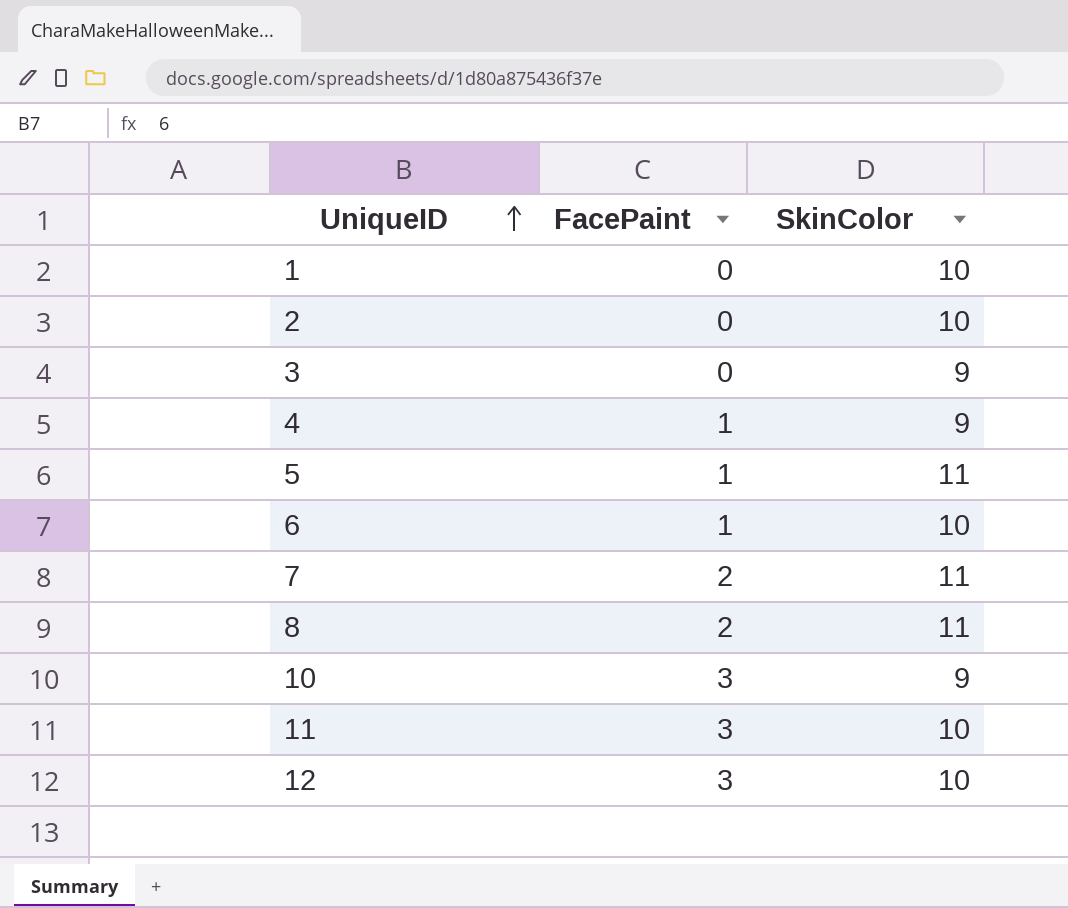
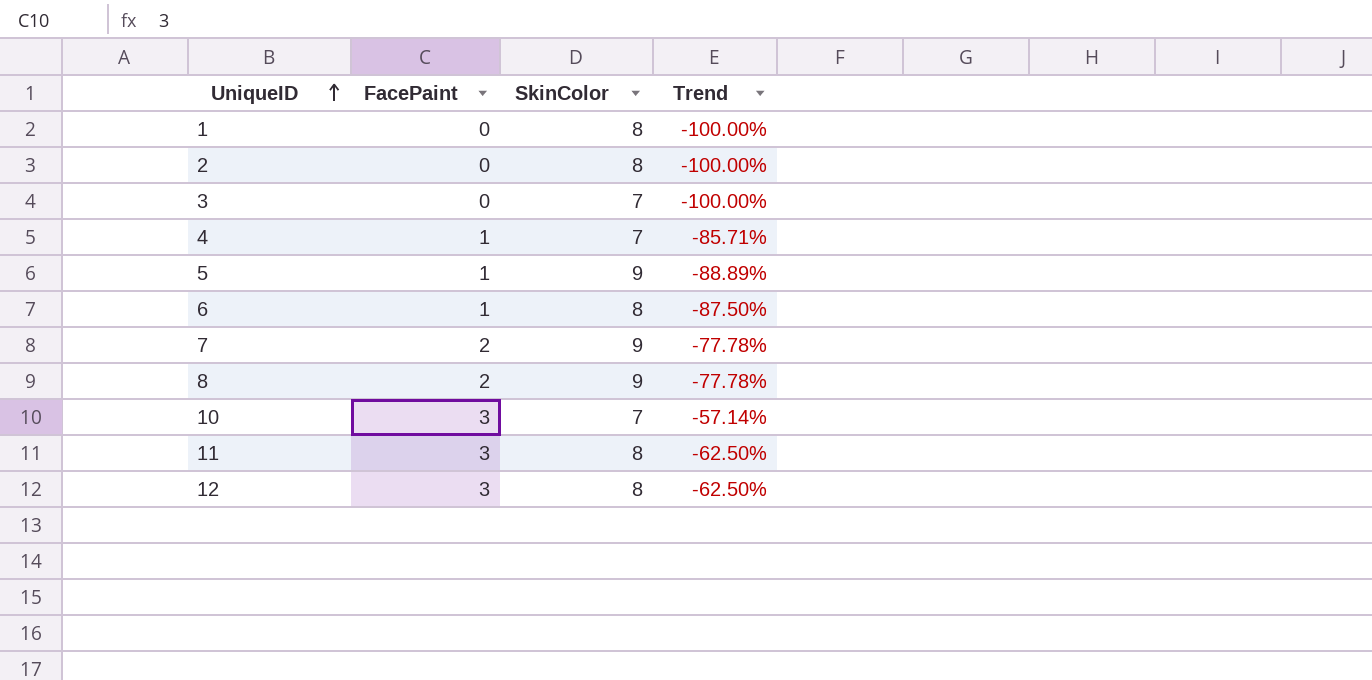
column Trend | formula: none -> ([FacePaint] - [SkinColor]) / [SkinColor]
1 | SkinColor: 10 -> 8
2 | SkinColor: 10 -> 8
3 | SkinColor: 9 -> 7
4 | SkinColor: 9 -> 7
5 | SkinColor: 11 -> 9
6 | SkinColor: 10 -> 8
7 | SkinColor: 11 -> 9
8 | SkinColor: 11 -> 9
10 | SkinColor: 9 -> 7
11 | SkinColor: 10 -> 8
12 | SkinColor: 10 -> 8

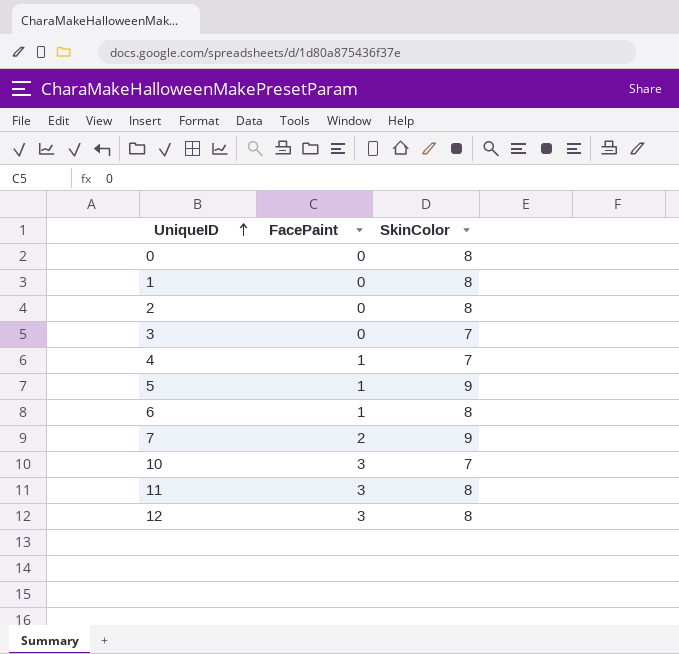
column Trend | formula: ([FacePaint] - [SkinColor]) / [SkinColor] -> none
row 8: 2 | 9 | -77.78% -> none
row 0: none -> 0 | 8

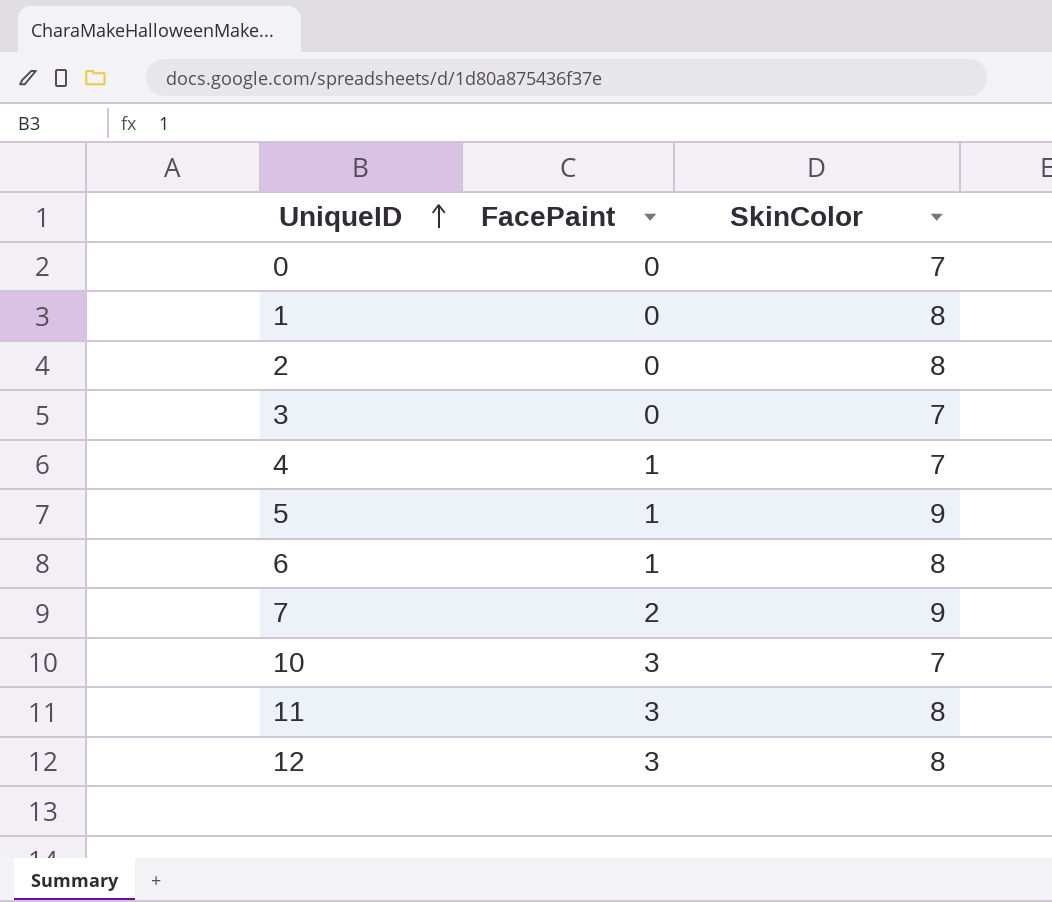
0 | SkinColor: 8 -> 7

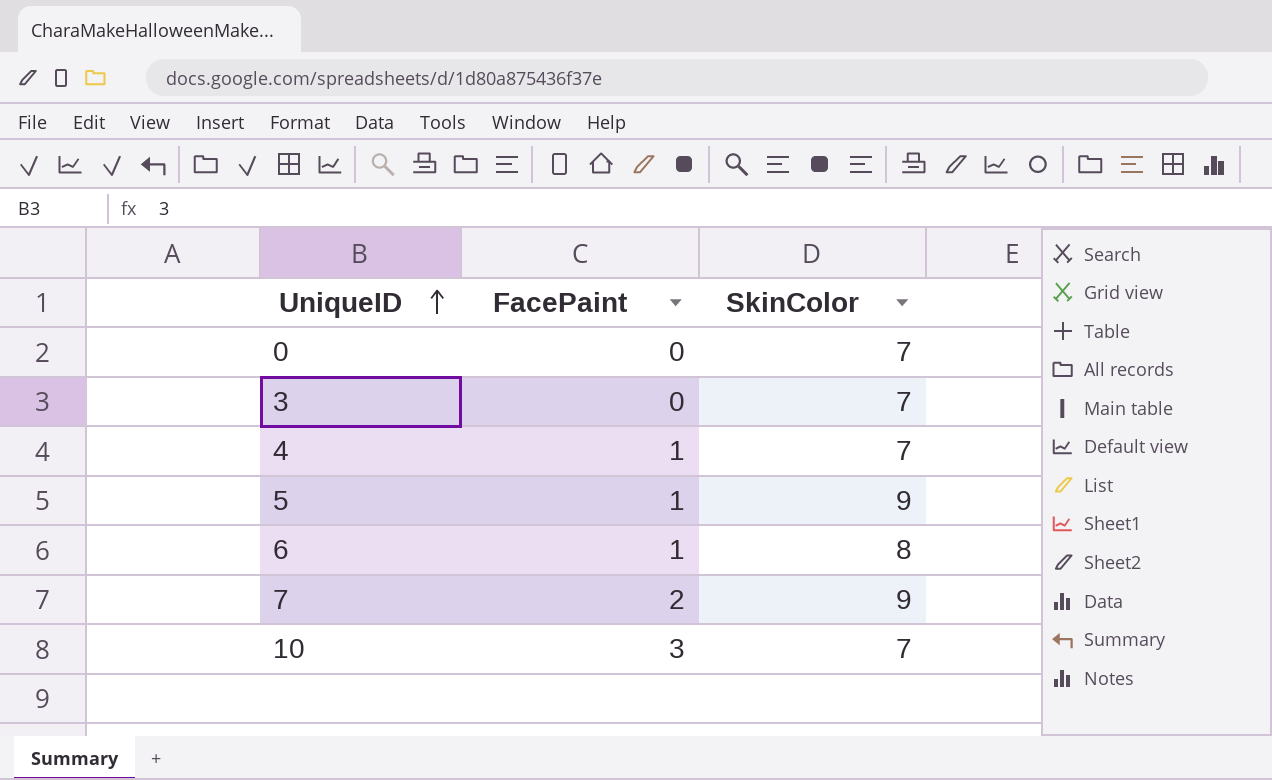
row 1: 0 | 8 -> none
row 2: 0 | 8 -> none
row 11: 3 | 8 -> none
row 12: 3 | 8 -> none

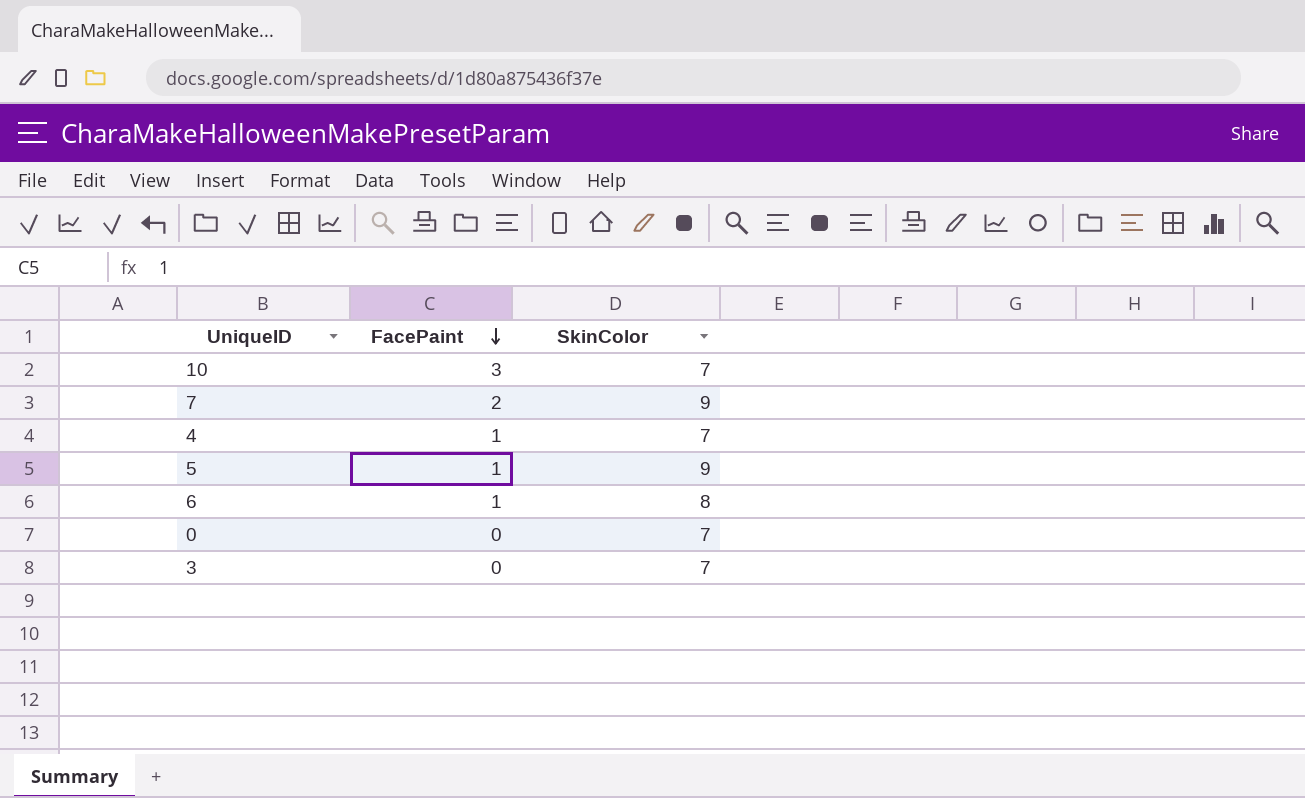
row order: UniqueID ascending -> FacePaint descending

